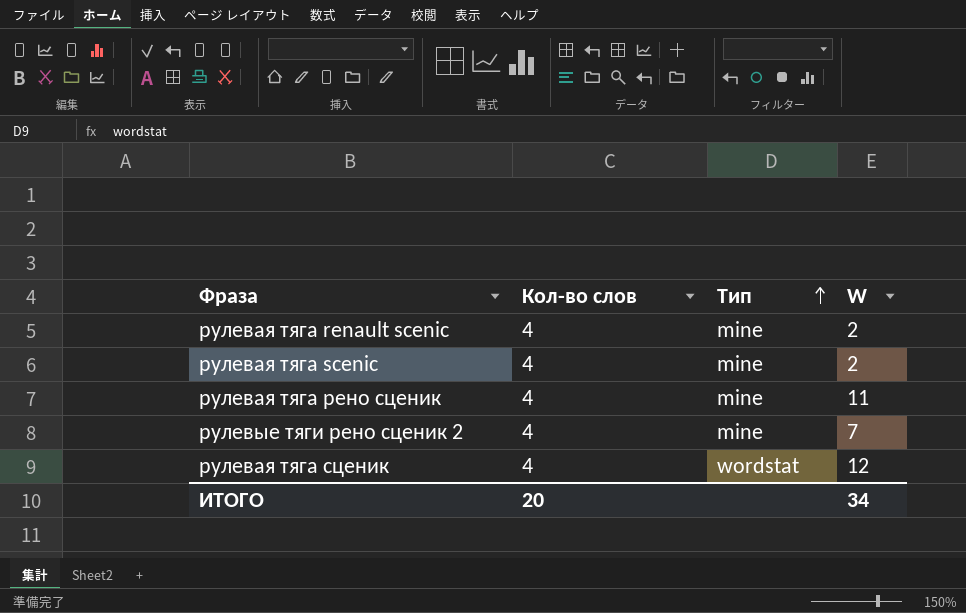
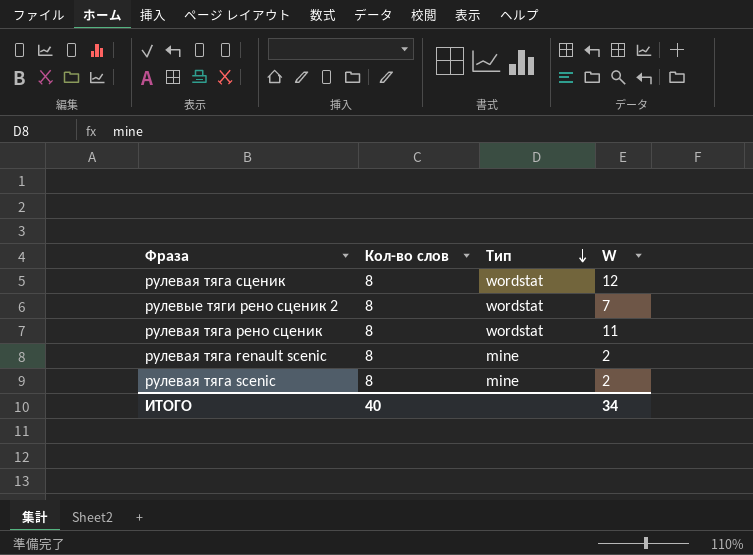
row order: Тип ascending -> Тип descending
рулевая тяга сценик | Кол-во слов: 4 -> 8
рулевые тяги рено сценик 2 | Кол-во слов: 4 -> 8
рулевые тяги рено сценик 2 | Тип: mine -> wordstat
рулевая тяга рено сценик | Кол-во слов: 4 -> 8
рулевая тяга рено сценик | Тип: mine -> wordstat
рулевая тяга renault scenic | Кол-во слов: 4 -> 8
рулевая тяга scenic | Кол-во слов: 4 -> 8
ИТОГО | Кол-во слов: 20 -> 40

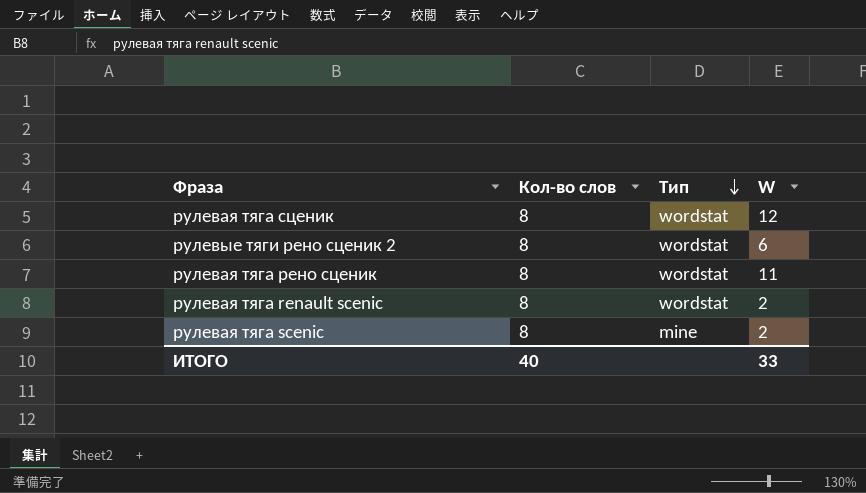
рулевые тяги рено сценик 2 | W: 7 -> 6
рулевая тяга renault scenic | Тип: mine -> wordstat
ИТОГО | W: 34 -> 33

